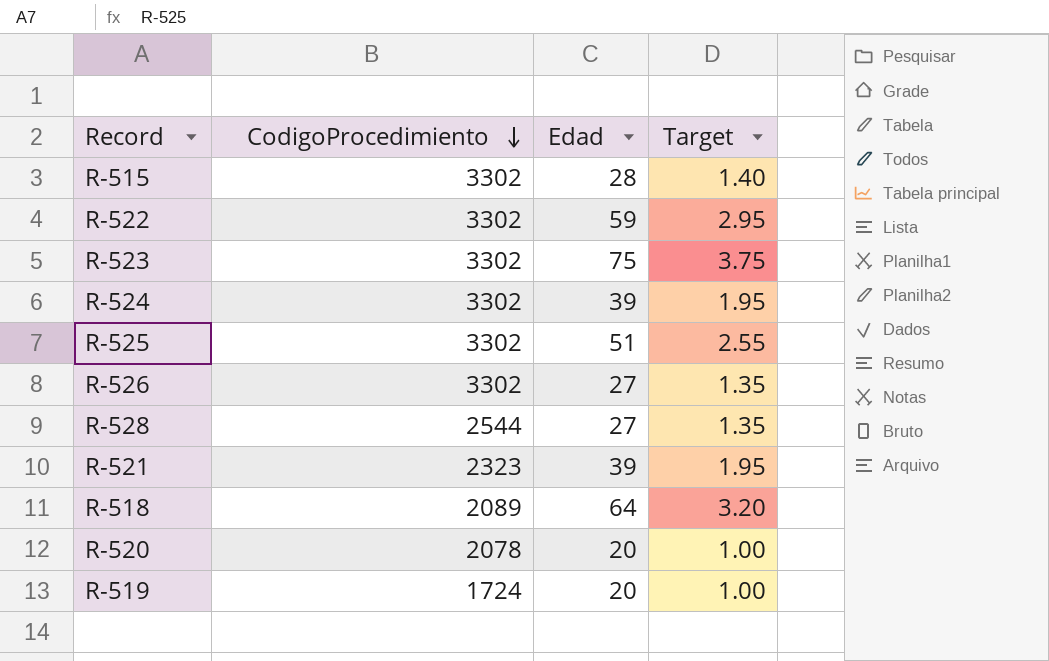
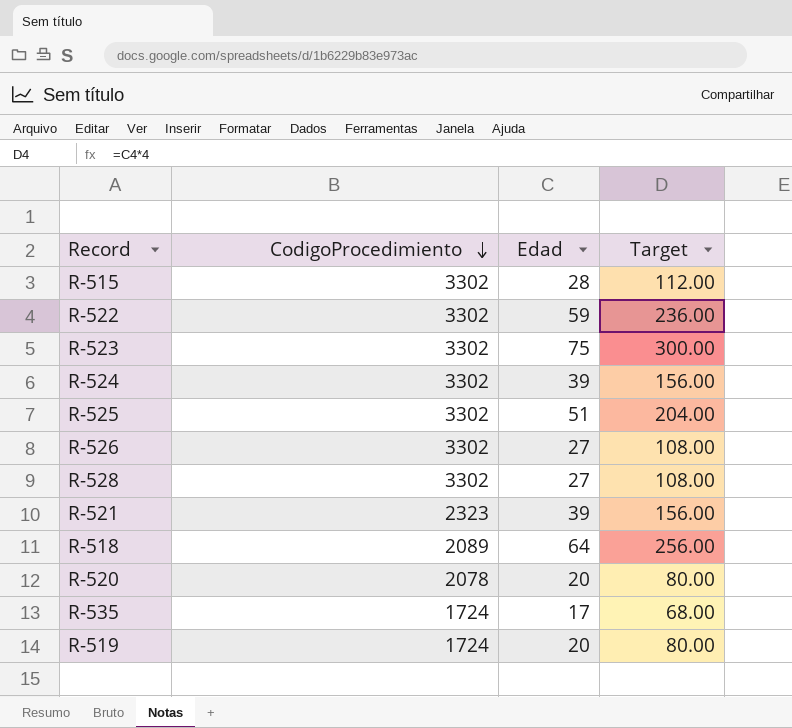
column Target | formula: [Edad] * 0.05 -> [Edad] * 4
R-528 | CodigoProcedimiento: 2544 -> 3302
row R-535: none -> 1724 | 17 | 68.00

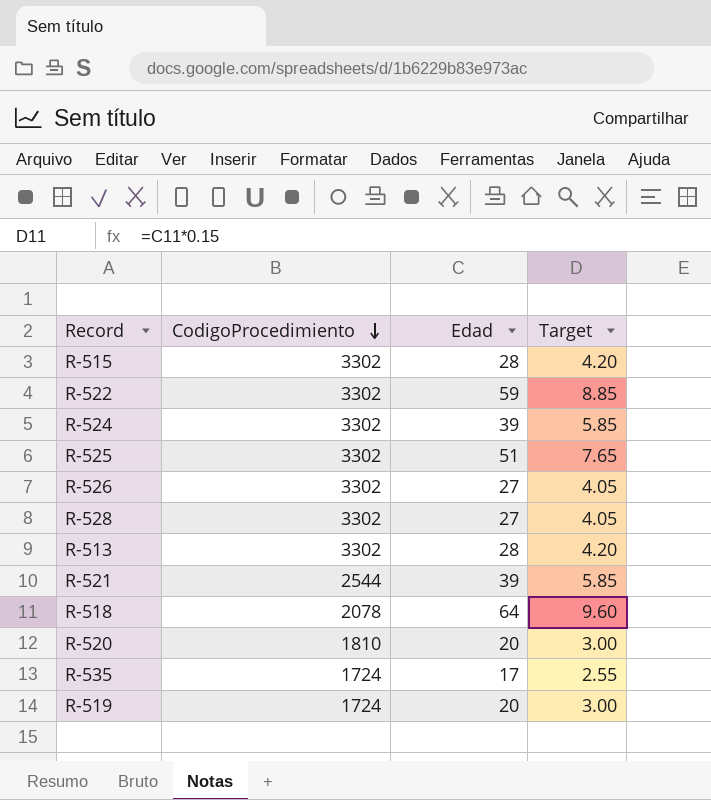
column Target | formula: [Edad] * 4 -> [Edad] * 0.15
row R-523: 3302 | 75 | 300.00 -> none
row R-513: none -> 3302 | 28 | 4.20
R-521 | CodigoProcedimiento: 2323 -> 2544
R-518 | CodigoProcedimiento: 2089 -> 2078
R-520 | CodigoProcedimiento: 2078 -> 1810

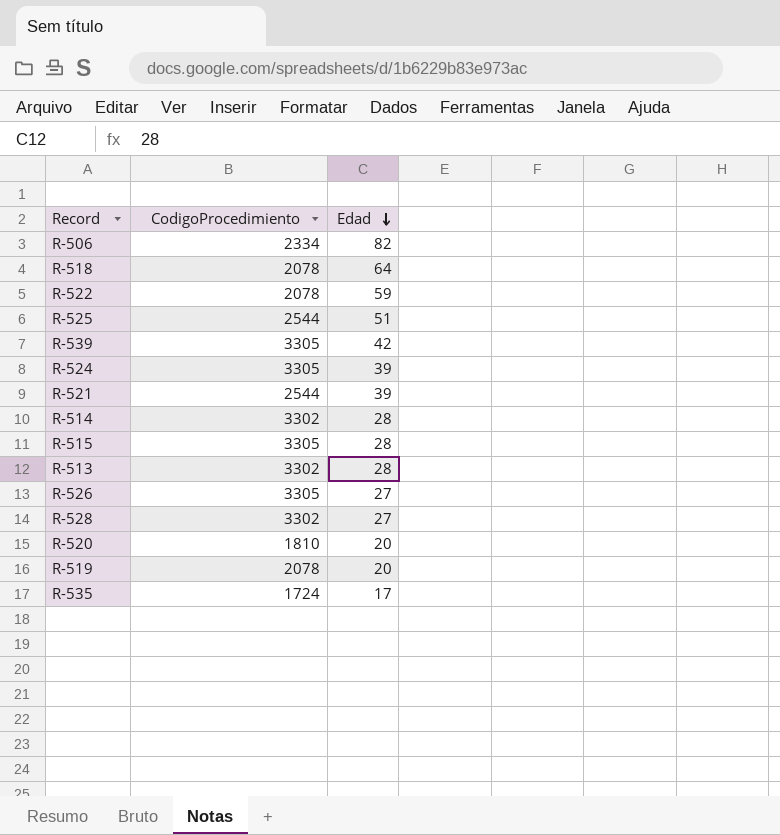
row order: CodigoProcedimiento descending -> Edad descending
column Target | formula: [Edad] * 0.15 -> none
row R-506: none -> 2334 | 82
R-522 | CodigoProcedimiento: 3302 -> 2078
R-525 | CodigoProcedimiento: 3302 -> 2544
row R-539: none -> 3305 | 42
R-524 | CodigoProcedimiento: 3302 -> 3305
row R-514: none -> 3302 | 28
R-515 | CodigoProcedimiento: 3302 -> 3305
R-526 | CodigoProcedimiento: 3302 -> 3305
R-519 | CodigoProcedimiento: 1724 -> 2078

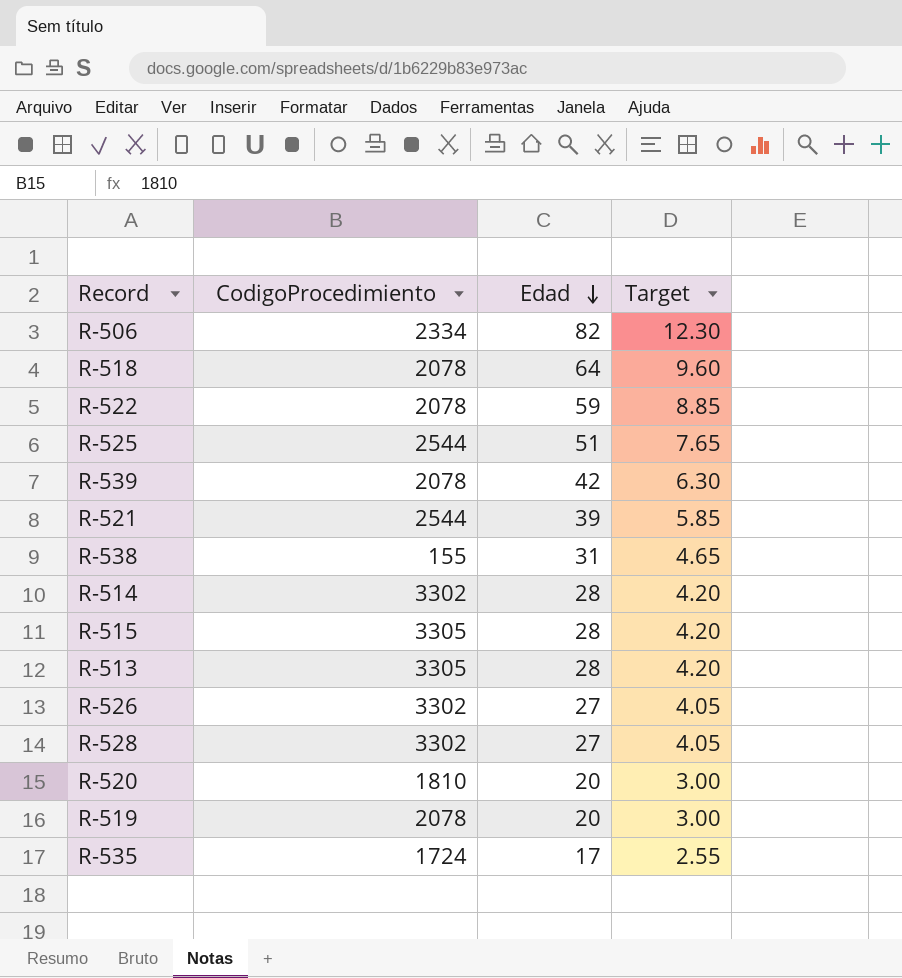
column Target | formula: none -> [Edad] * 0.15
row R-524: 3305 | 39 -> none
R-539 | CodigoProcedimiento: 3305 -> 2078
row R-538: none -> 155 | 31 | 4.65
R-513 | CodigoProcedimiento: 3302 -> 3305
R-526 | CodigoProcedimiento: 3305 -> 3302

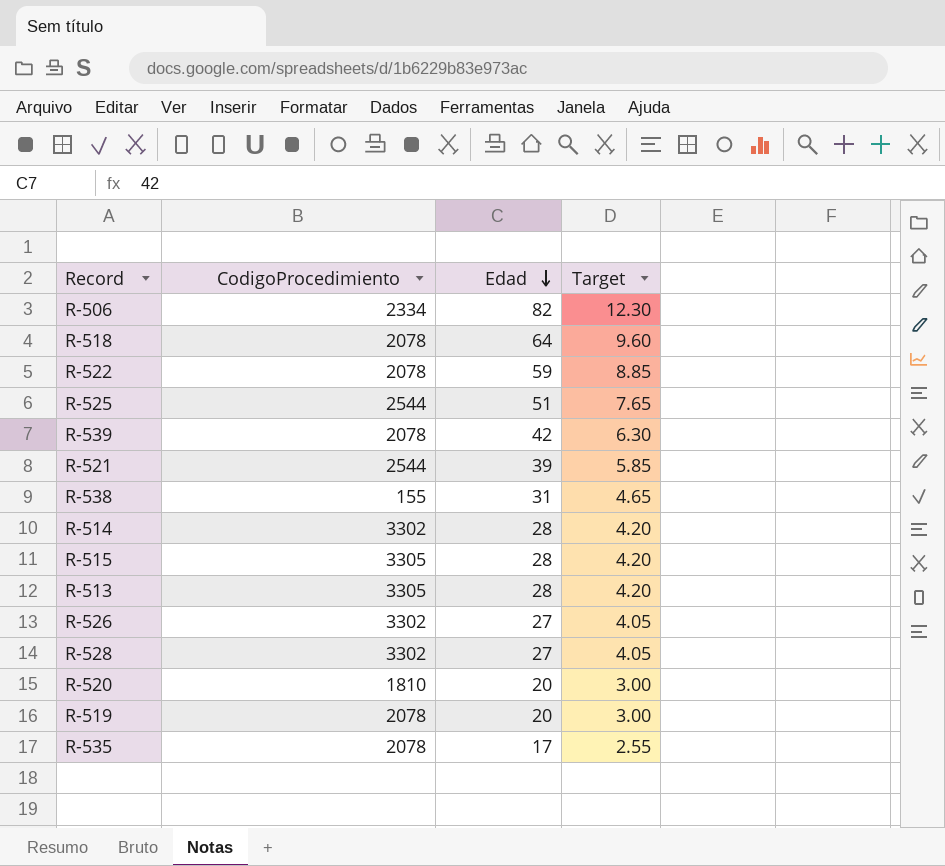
R-535 | CodigoProcedimiento: 1724 -> 2078

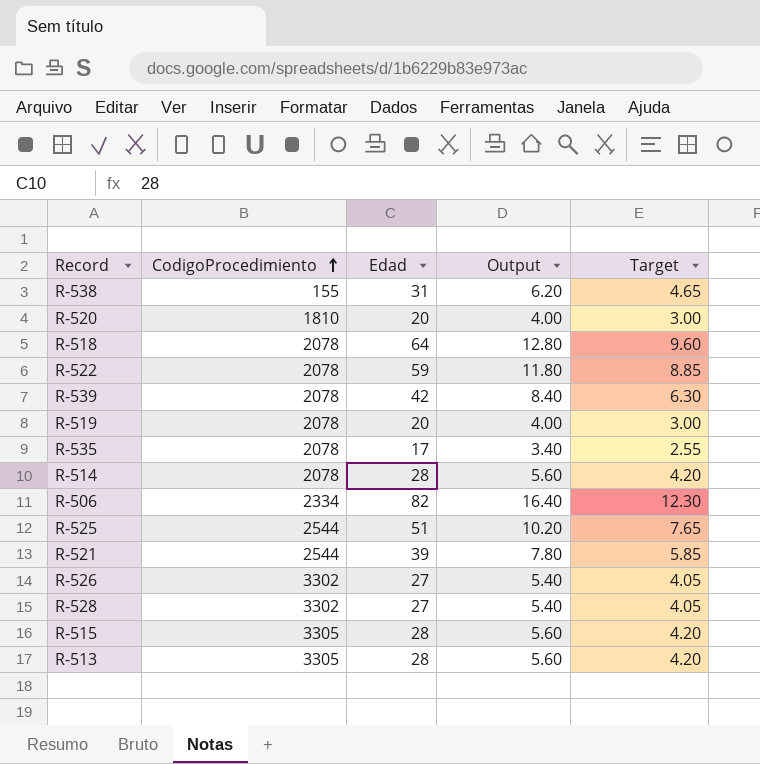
row order: Edad descending -> CodigoProcedimiento ascending
column Output | formula: none -> [Edad] * 0.2
R-514 | CodigoProcedimiento: 3302 -> 2078

